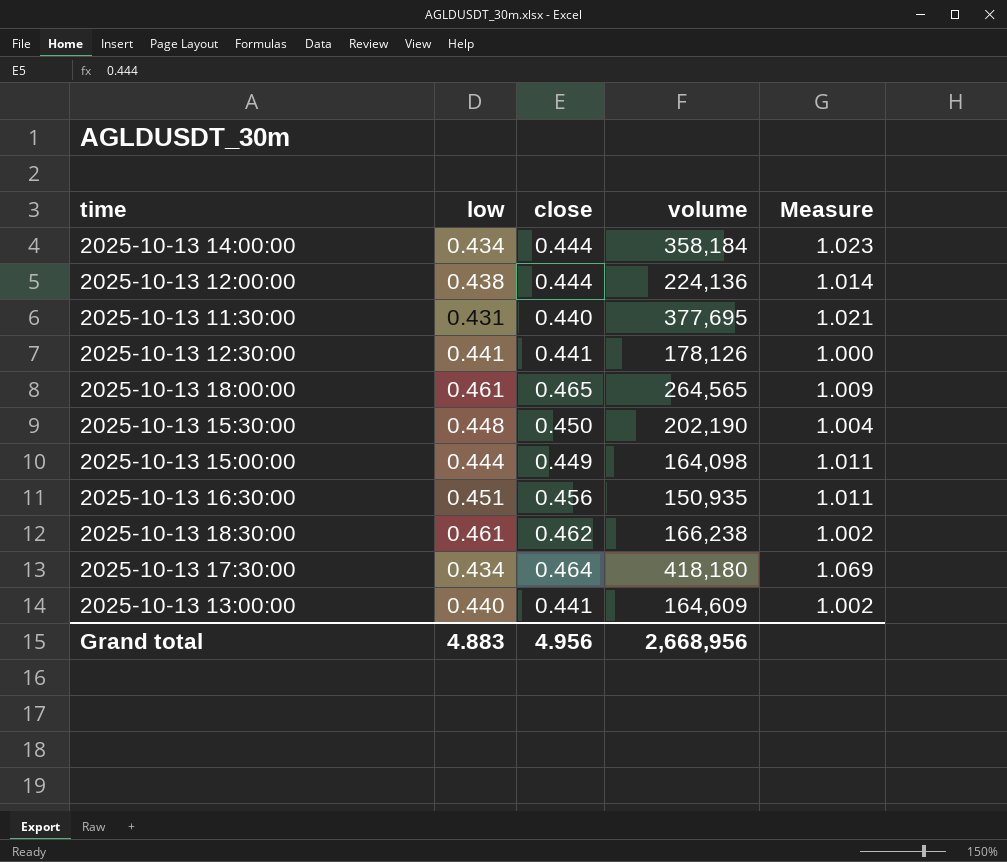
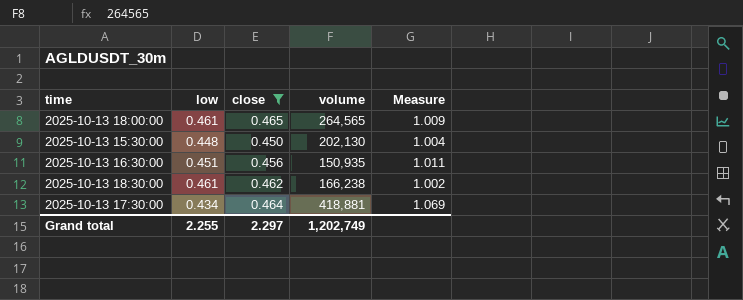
filter: none -> close >= 0.450
2025-10-13 15:30:00 | volume: 202,190 -> 202,130
2025-10-13 17:30:00 | volume: 418,180 -> 418,881
Grand total | low: 4.883 -> 2.255
Grand total | close: 4.956 -> 2.297
Grand total | volume: 2,668,956 -> 1,202,749

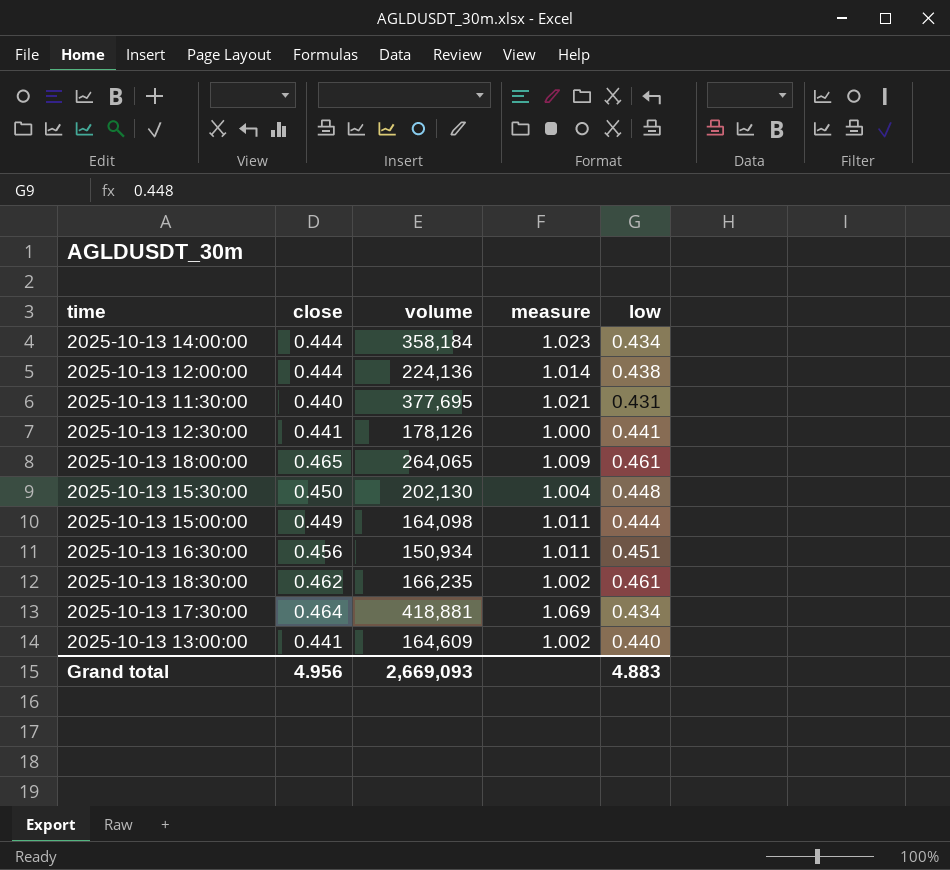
filter: close >= 0.450 -> none
column name: Measure -> measure
column low | position: 2 -> 5
2025-10-13 18:00:00 | volume: 264,565 -> 264,065
2025-10-13 16:30:00 | volume: 150,935 -> 150,934
2025-10-13 18:30:00 | volume: 166,238 -> 166,235
Grand total | close: 2.297 -> 4.956
Grand total | volume: 1,202,749 -> 2,669,093
Grand total | low: 2.255 -> 4.883

